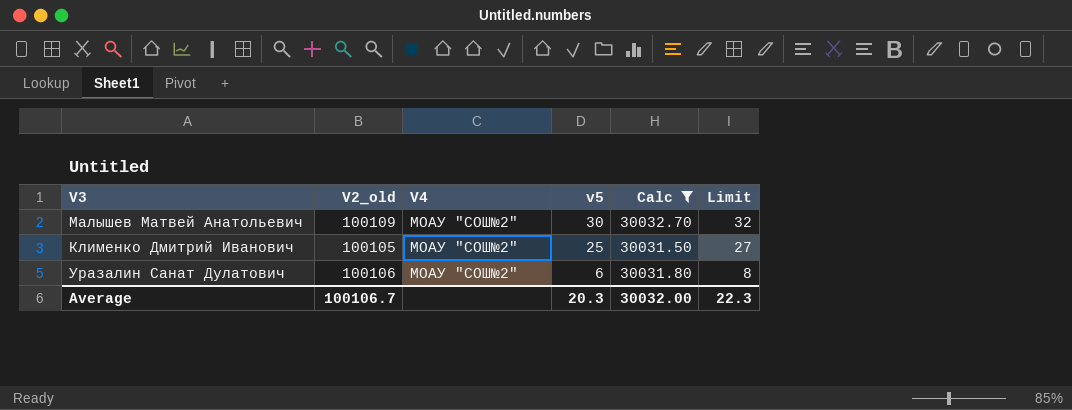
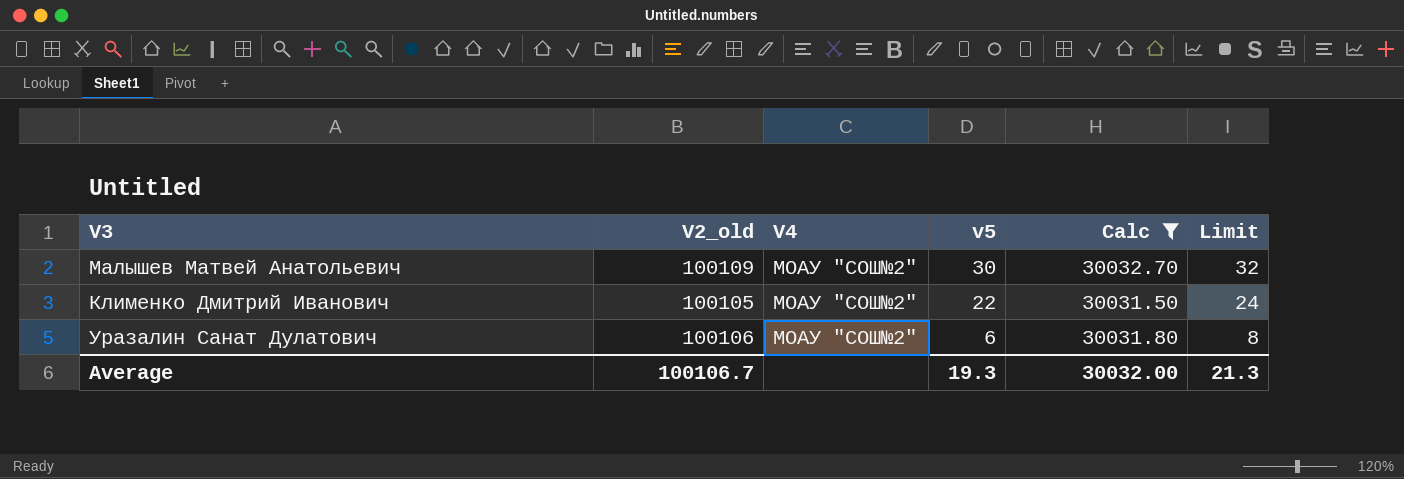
Клименко Дмитрий Иванович | v5: 25 -> 22
Клименко Дмитрий Иванович | Limit: 27 -> 24
Average | v5: 20.3 -> 19.3
Average | Limit: 22.3 -> 21.3

